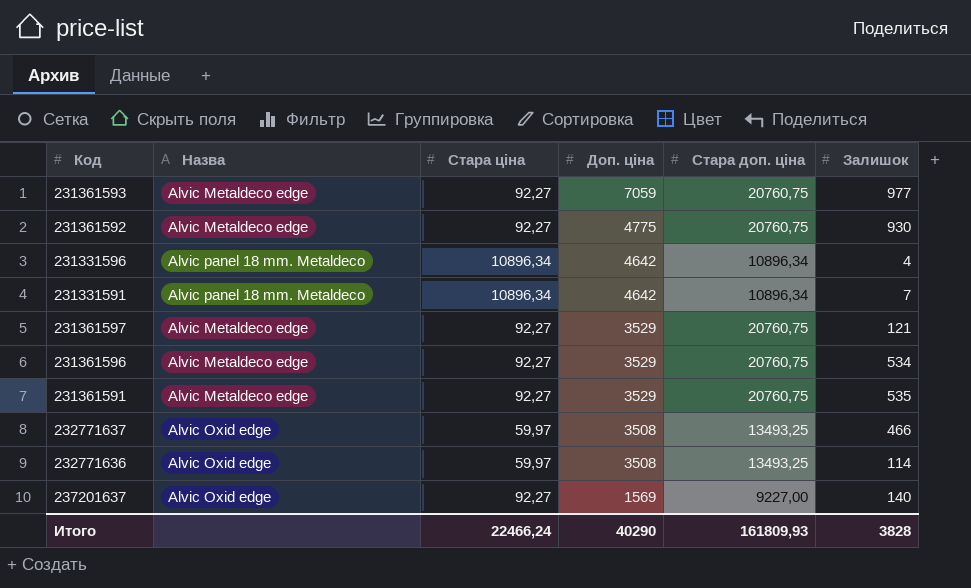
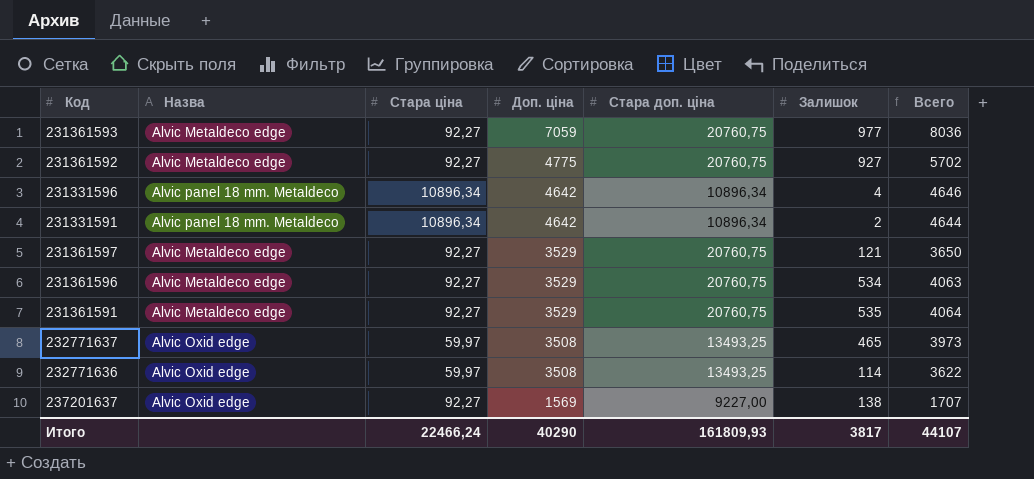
column Всего | formula: none -> [Доп. ціна] + [Залишок]
231361592 | Залишок: 930 -> 927
231331591 | Залишок: 7 -> 2
232771637 | Залишок: 466 -> 465
237201637 | Залишок: 140 -> 138
Итого | Залишок: 3828 -> 3817

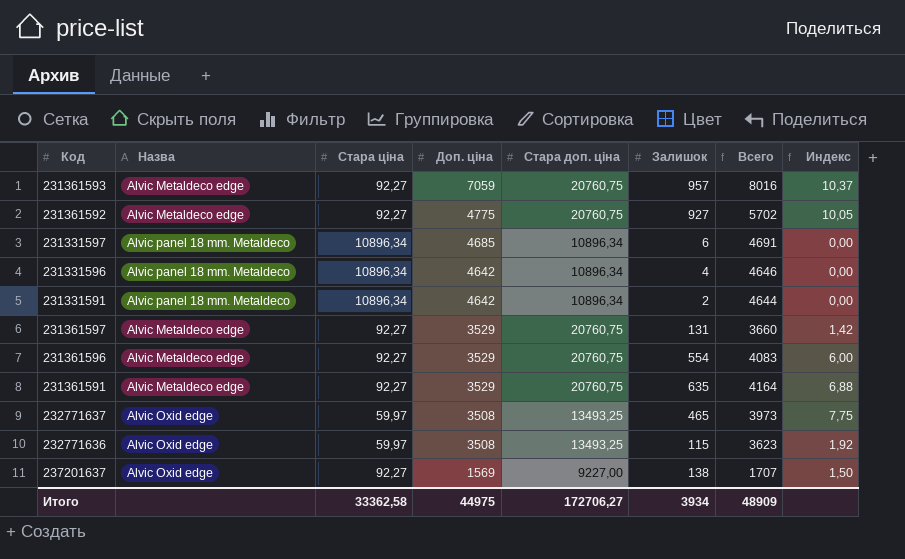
column Индекс | formula: none -> [Залишок] / [Стара ціна]
231361593 | Залишок: 977 -> 957
231361593 | Всего: 8036 -> 8016
row 231331597: none -> Alvic panel 18 mm. Metaldeco | 10896,34 | 4685 | 10896,34 | 6 | 4691 | 0,00
231361597 | Залишок: 121 -> 131
231361597 | Всего: 3650 -> 3660
231361596 | Залишок: 534 -> 554
231361596 | Всего: 4063 -> 4083
231361591 | Залишок: 535 -> 635
231361591 | Всего: 4064 -> 4164
232771636 | Залишок: 114 -> 115
232771636 | Всего: 3622 -> 3623
Итого | Стара ціна: 22466,24 -> 33362,58
Итого | Доп. ціна: 40290 -> 44975
Итого | Стара доп. ціна: 161809,93 -> 172706,27
Итого | Залишок: 3817 -> 3934
Итого | Всего: 44107 -> 48909

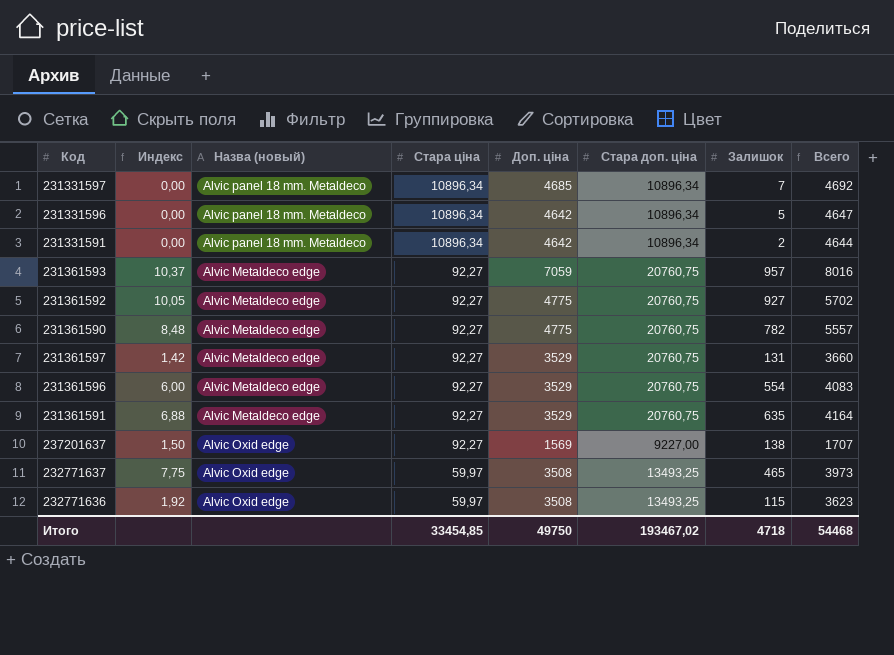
row order: Доп. ціна descending -> Стара ціна descending
column Индекс | position: 8 -> 2
column name: Назва -> Назва (новый)
231331597 | Залишок: 6 -> 7
231331597 | Всего: 4691 -> 4692
231331596 | Залишок: 4 -> 5
231331596 | Всего: 4646 -> 4647
row 231361590: none -> 8,48 | Alvic Metaldeco edge | 92,27 | 4775 | 20760,75 | 782 | 5557
Итого | Стара ціна: 33362,58 -> 33454,85
Итого | Доп. ціна: 44975 -> 49750
Итого | Стара доп. ціна: 172706,27 -> 193467,02
Итого | Залишок: 3934 -> 4718
Итого | Всего: 48909 -> 54468

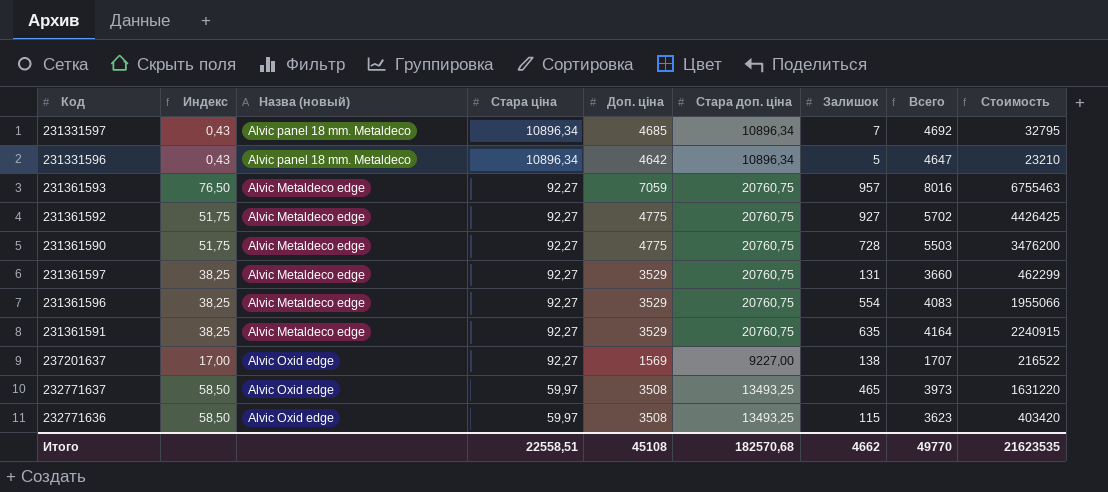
column Индекс | formula: [Залишок] / [Стара ціна] -> [Доп. ціна] / [Стара ціна]
column Стоимость | formula: none -> [Доп. ціна] * [Залишок]
row 231331591: 0,00 | Alvic panel 18 mm. Metaldeco | 10896,34 | 4642 | 10896,34 | 2 | 4644 -> none
231361590 | Залишок: 782 -> 728
231361590 | Всего: 5557 -> 5503
Итого | Стара ціна: 33454,85 -> 22558,51
Итого | Доп. ціна: 49750 -> 45108
Итого | Стара доп. ціна: 193467,02 -> 182570,68
Итого | Залишок: 4718 -> 4662
Итого | Всего: 54468 -> 49770

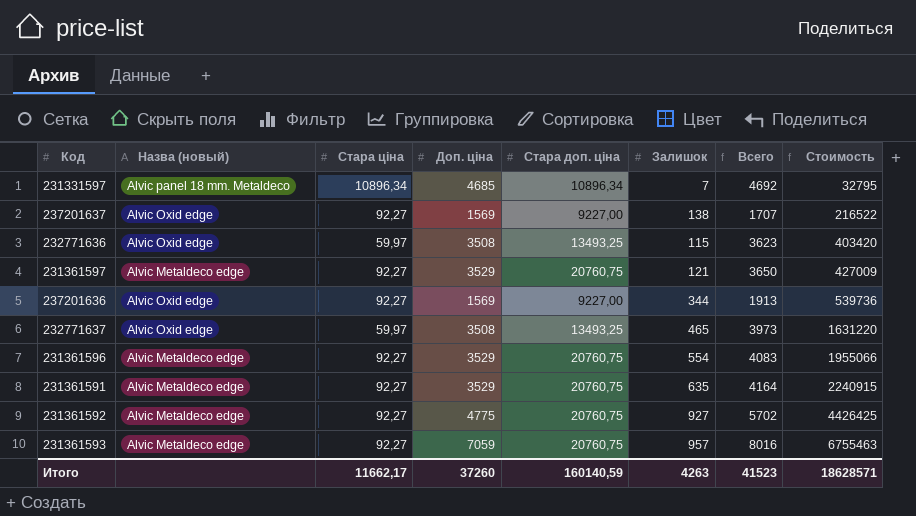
row order: Стара ціна descending -> Стоимость ascending
column Индекс | formula: [Доп. ціна] / [Стара ціна] -> none
row 231331596: 0,43 | Alvic panel 18 mm. Metaldeco | 10896,34 | 4642 | 10896,34 | 5 | 4647 | 23210 -> none
row 231361590: 51,75 | Alvic Metaldeco edge | 92,27 | 4775 | 20760,75 | 728 | 5503 | 3476200 -> none
231361597 | Залишок: 131 -> 121
231361597 | Всего: 3660 -> 3650
231361597 | Стоимость: 462299 -> 427009
row 237201636: none -> Alvic Oxid edge | 92,27 | 1569 | 9227,00 | 344 | 1913 | 539736
Итого | Стара ціна: 22558,51 -> 11662,17
Итого | Доп. ціна: 45108 -> 37260
Итого | Стара доп. ціна: 182570,68 -> 160140,59
Итого | Залишок: 4662 -> 4263
Итого | Всего: 49770 -> 41523
Итого | Стоимость: 21623535 -> 18628571

